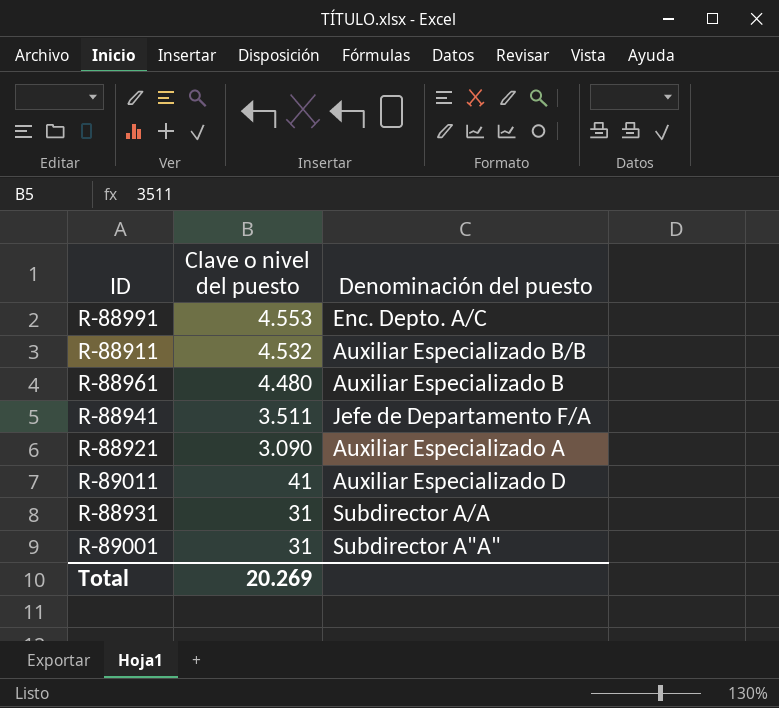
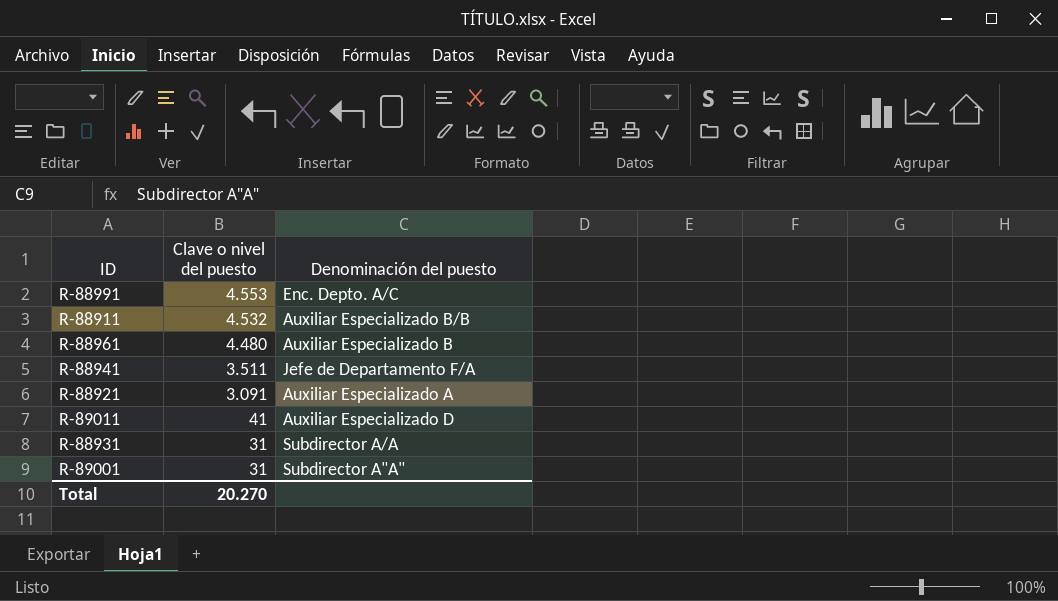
R-88921 | Clave o nivel del puesto: 3.090 -> 3.091
Total | Clave o nivel del puesto: 20.269 -> 20.270

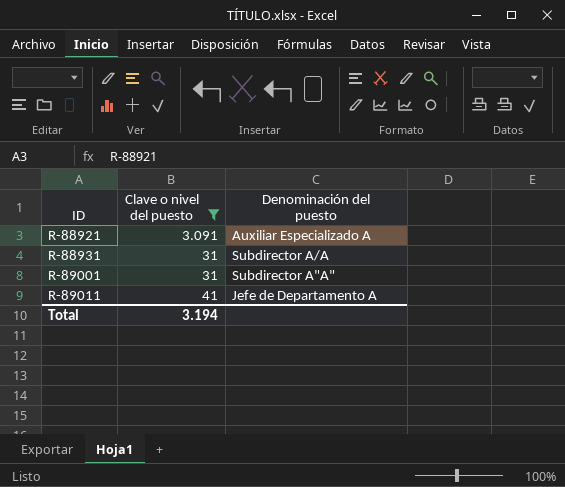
filter: none -> Clave o nivel del puesto <= 3.091
row order: Clave o nivel del puesto descending -> ID ascending
R-89011 | Denominación del puesto: Auxiliar Especializado D -> Jefe de Departamento A
Total | Clave o nivel del puesto: 20.270 -> 3.194

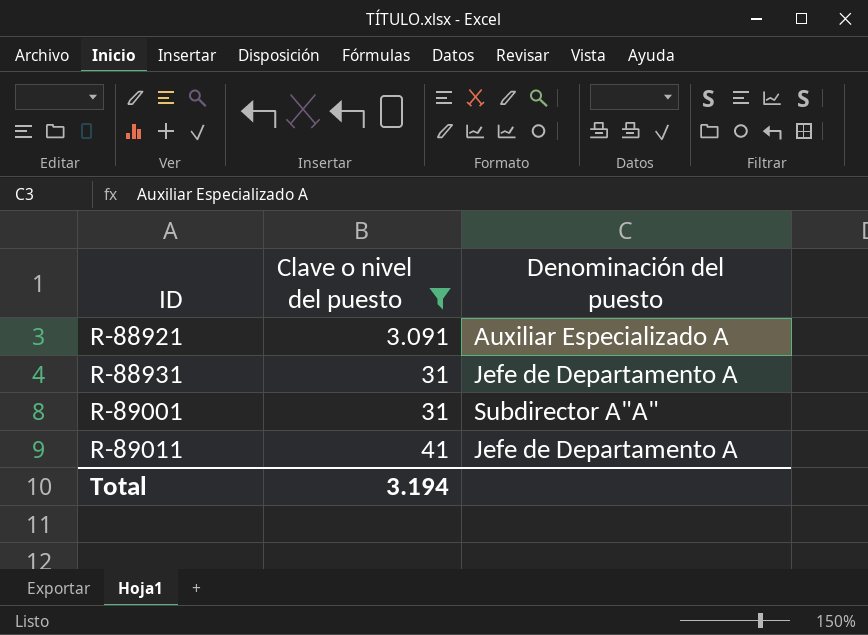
R-88931 | Denominación del puesto: Subdirector A/A -> Jefe de Departamento A

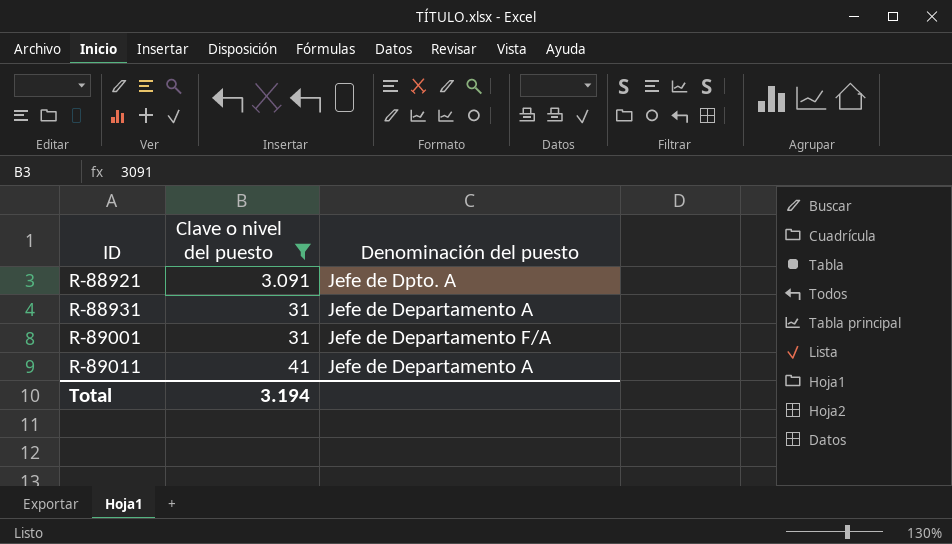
R-88921 | Denominación del puesto: Auxiliar Especializado A -> Jefe de Dpto. A
R-89001 | Denominación del puesto: Subdirector A"A" -> Jefe de Departamento F/A

